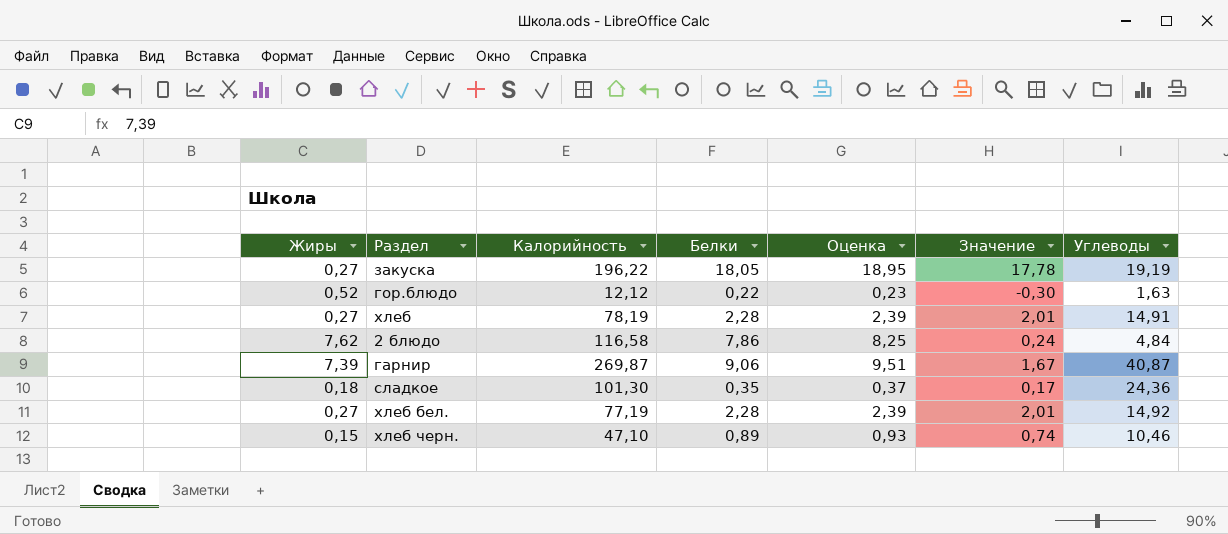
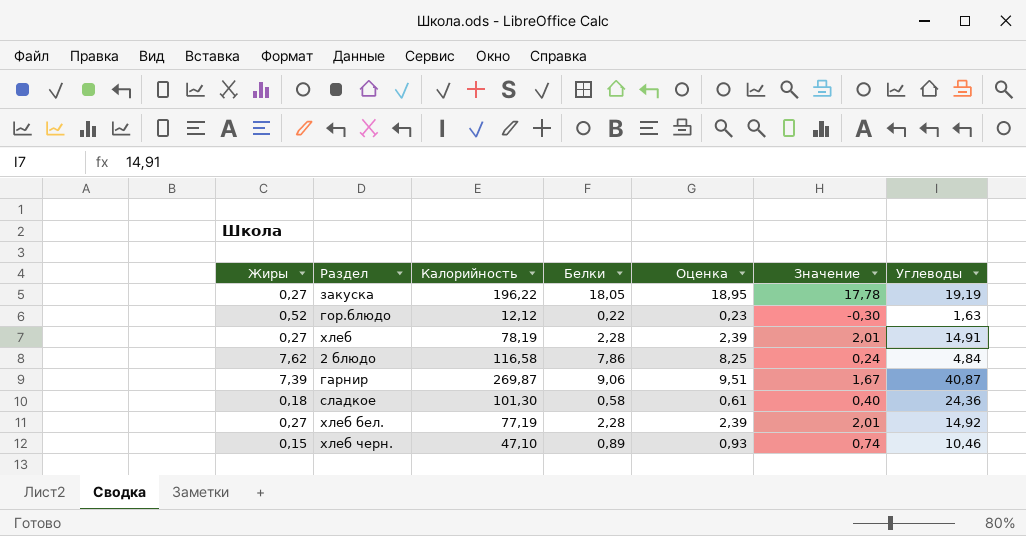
сладкое | Белки: 0,35 -> 0,58
сладкое | Оценка: 0,37 -> 0,61
сладкое | Значение: 0,17 -> 0,40

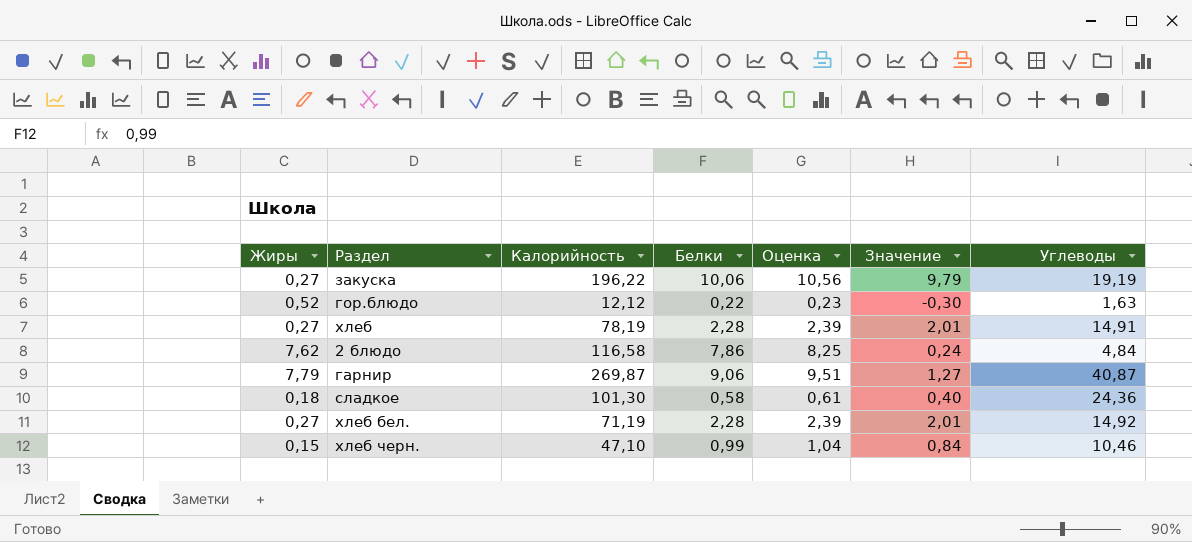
закуска | Белки: 18,05 -> 10,06
закуска | Оценка: 18,95 -> 10,56
закуска | Значение: 17,78 -> 9,79
гарнир | Жиры: 7,39 -> 7,79
гарнир | Значение: 1,67 -> 1,27
хлеб бел. | Калорийность: 77,19 -> 71,19
хлеб черн. | Белки: 0,89 -> 0,99
хлеб черн. | Оценка: 0,93 -> 1,04
хлеб черн. | Значение: 0,74 -> 0,84

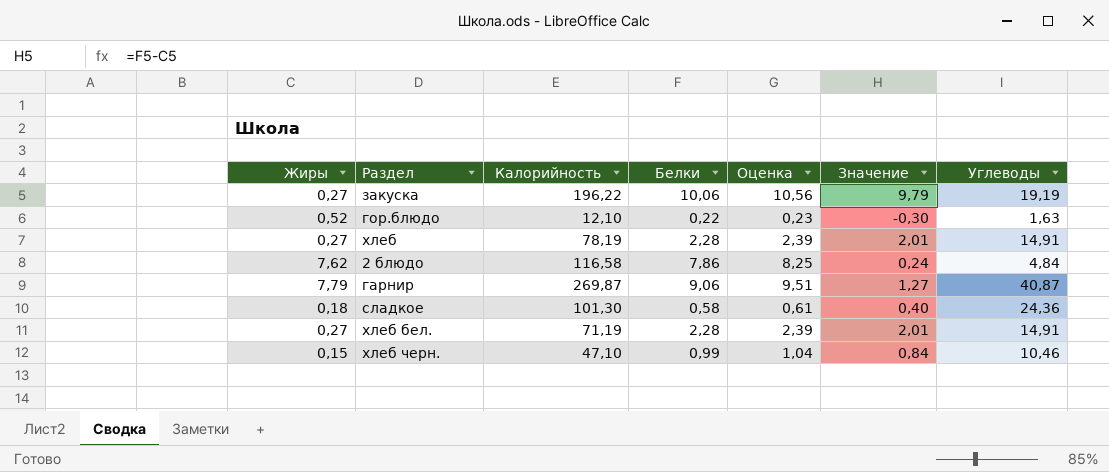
гор.блюдо | Калорийность: 12,12 -> 12,10
хлеб бел. | Углеводы: 14,92 -> 14,91

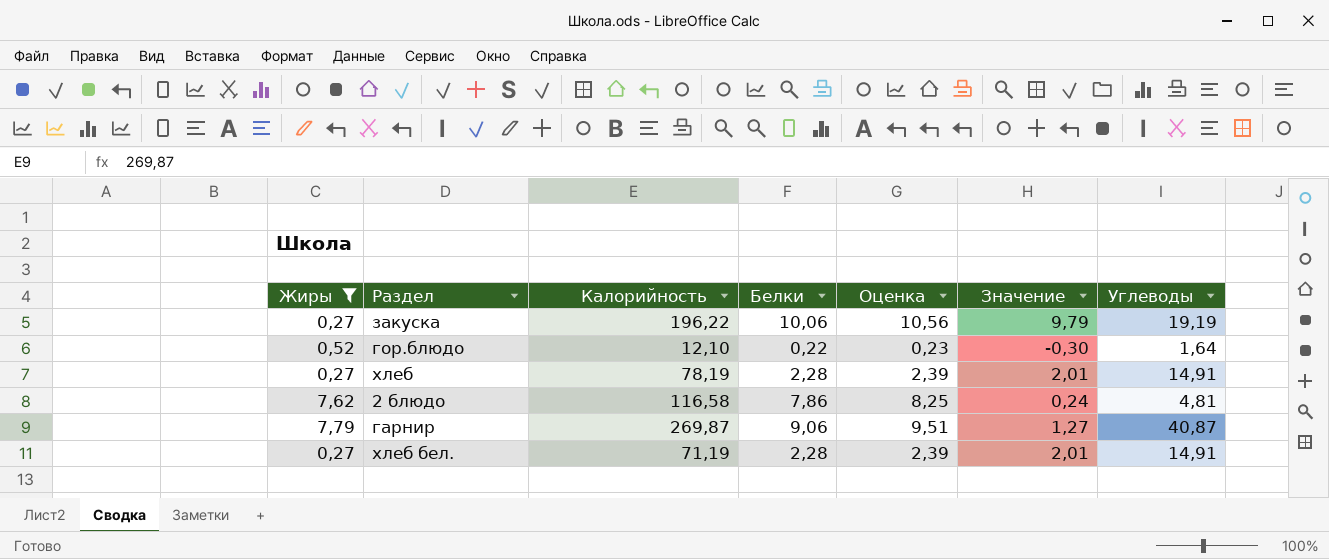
filter: none -> Жиры >= 0,27
гор.блюдо | Углеводы: 1,63 -> 1,64
2 блюдо | Углеводы: 4,84 -> 4,81

